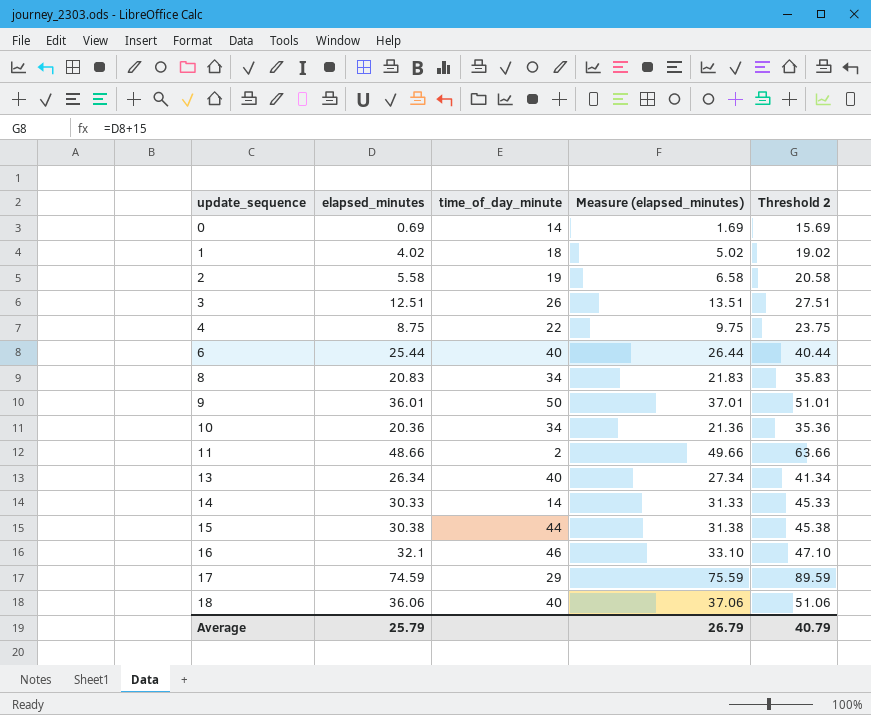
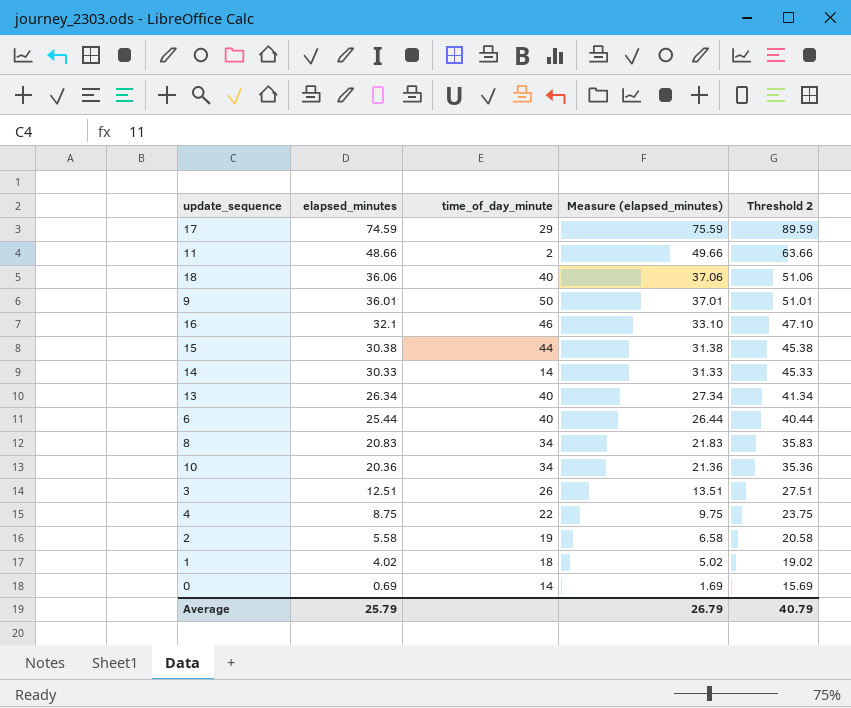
row order: update_sequence ascending -> elapsed_minutes descending

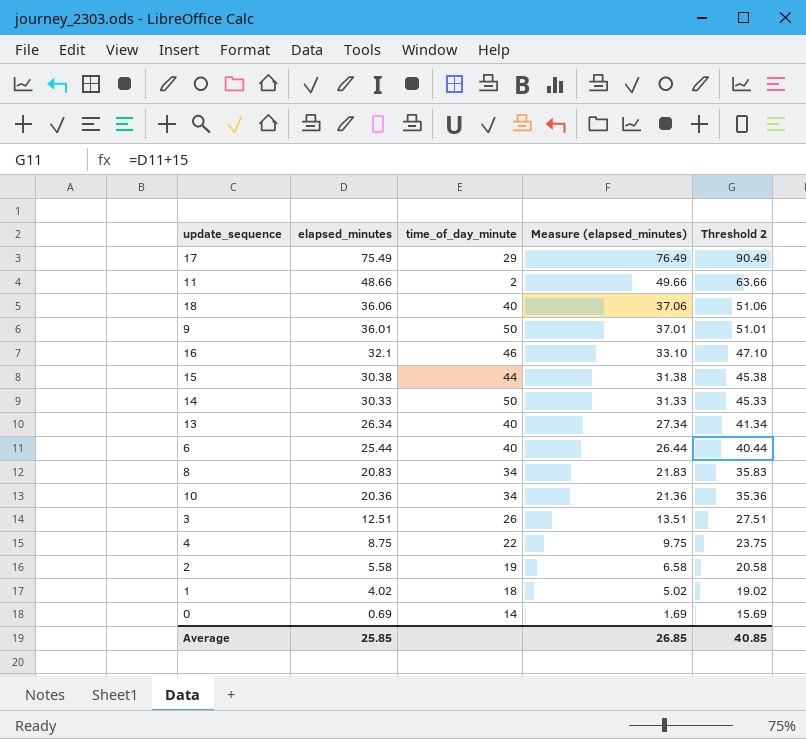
17 | elapsed_minutes: 74.59 -> 75.49
17 | Measure (elapsed_minutes): 75.59 -> 76.49
17 | Threshold 2: 89.59 -> 90.49
14 | time_of_day_minute: 14 -> 50
Average | elapsed_minutes: 25.79 -> 25.85
Average | Measure (elapsed_minutes): 26.79 -> 26.85
Average | Threshold 2: 40.79 -> 40.85

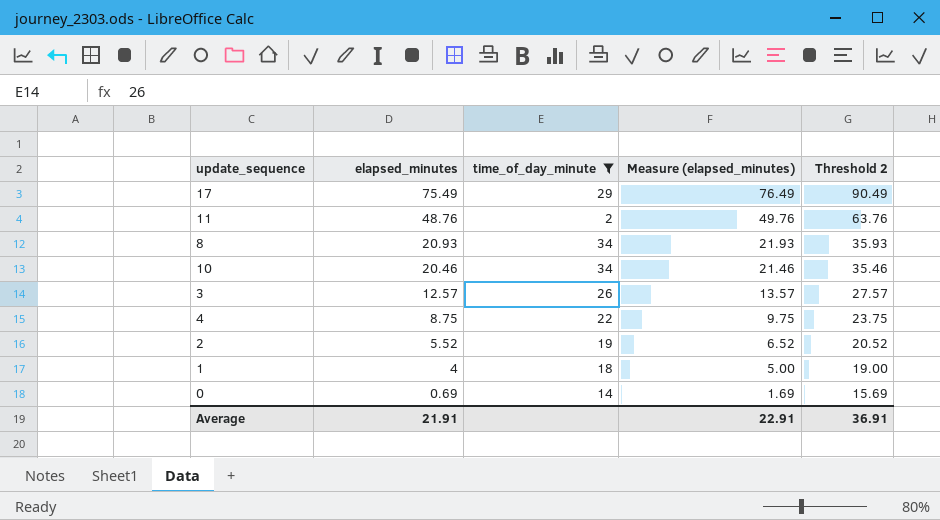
filter: none -> time_of_day_minute <= 34
11 | elapsed_minutes: 48.66 -> 48.76
11 | Measure (elapsed_minutes): 49.66 -> 49.76
11 | Threshold 2: 63.66 -> 63.76
8 | elapsed_minutes: 20.83 -> 20.93
8 | Measure (elapsed_minutes): 21.83 -> 21.93
8 | Threshold 2: 35.83 -> 35.93
10 | elapsed_minutes: 20.36 -> 20.46
10 | Measure (elapsed_minutes): 21.36 -> 21.46
10 | Threshold 2: 35.36 -> 35.46
3 | elapsed_minutes: 12.51 -> 12.57
3 | Measure (elapsed_minutes): 13.51 -> 13.57
3 | Threshold 2: 27.51 -> 27.57
2 | elapsed_minutes: 5.58 -> 5.52
2 | Measure (elapsed_minutes): 6.58 -> 6.52
2 | Threshold 2: 20.58 -> 20.52
1 | elapsed_minutes: 4.02 -> 4
1 | Measure (elapsed_minutes): 5.02 -> 5.00
1 | Threshold 2: 19.02 -> 19.00
Average | elapsed_minutes: 25.85 -> 21.91
Average | Measure (elapsed_minutes): 26.85 -> 22.91
Average | Threshold 2: 40.85 -> 36.91

